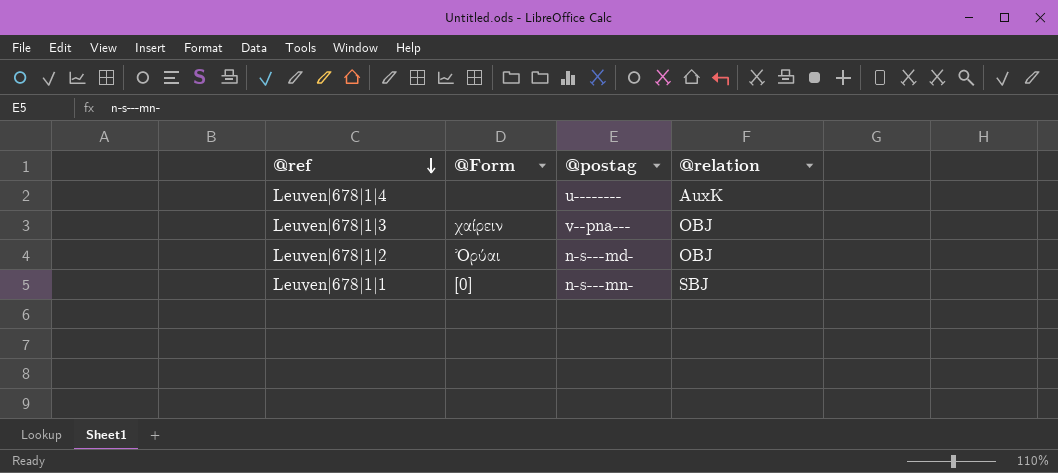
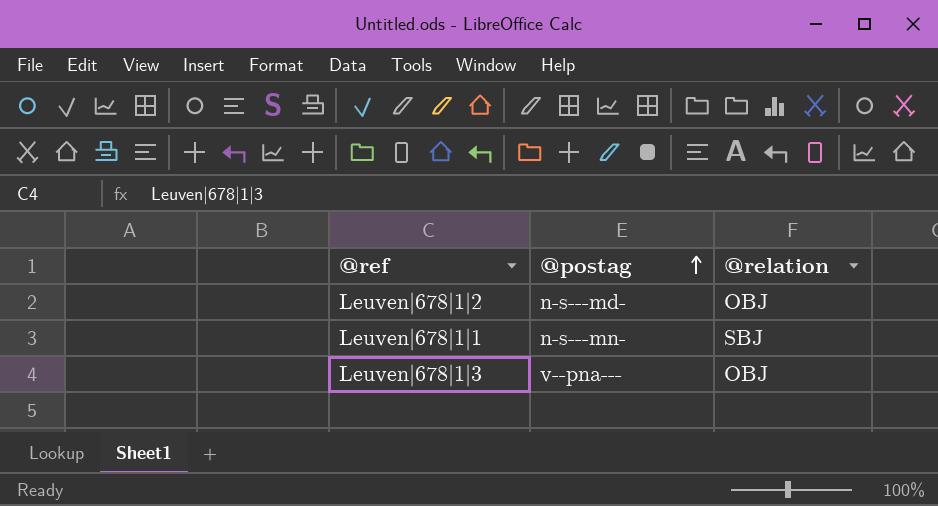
row order: @ref descending -> @postag ascending
column @Form | position: 2 -> none
row Leuven|678|1|4: none | u-------- | AuxK -> none

